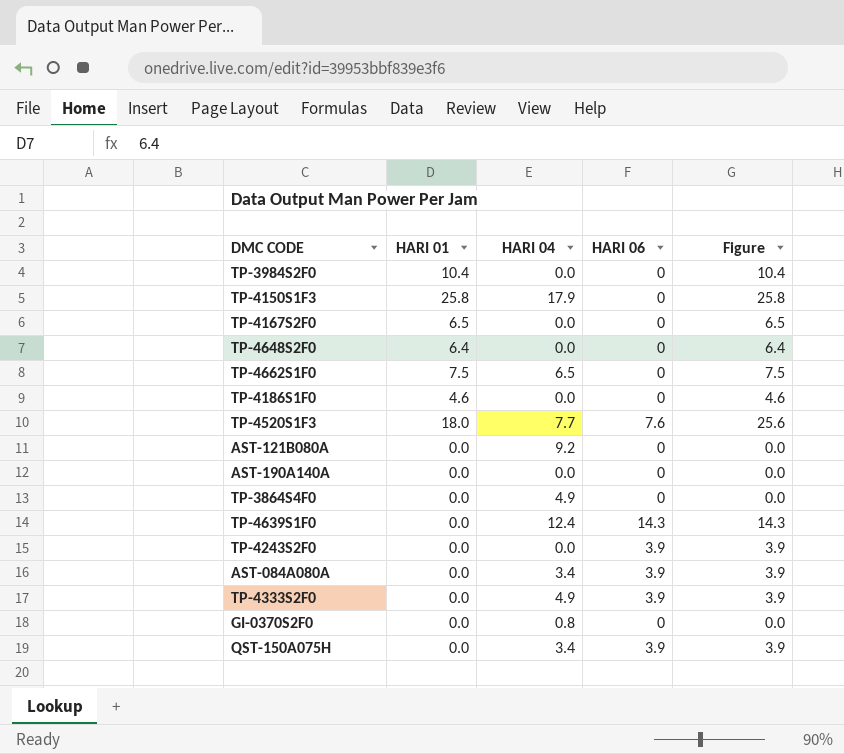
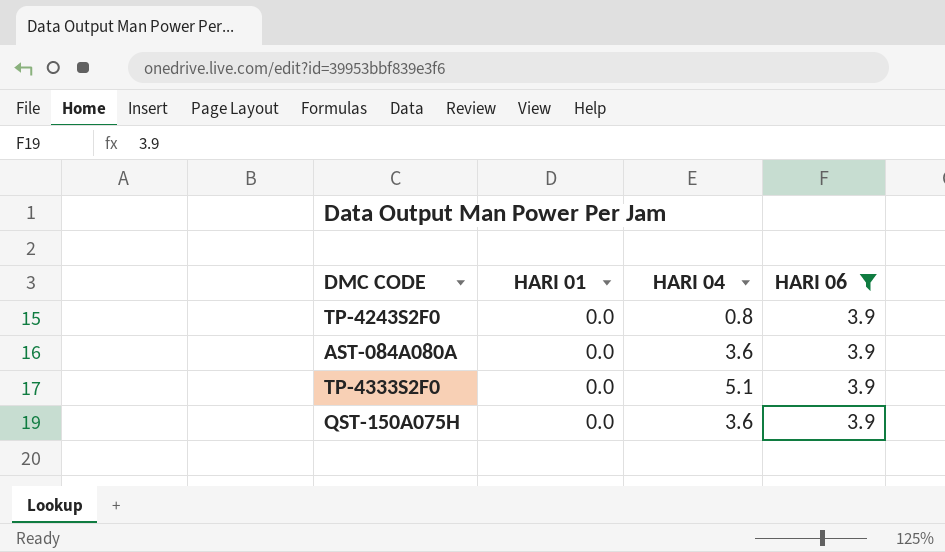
filter: none -> HARI 06 = 3.9
column Figure | formula: [HARI 01] + [HARI 06] -> none
TP-4243S2F0 | HARI 04: 0.0 -> 0.8
AST-084A080A | HARI 04: 3.4 -> 3.6
TP-4333S2F0 | HARI 04: 4.9 -> 5.1
QST-150A075H | HARI 04: 3.4 -> 3.6

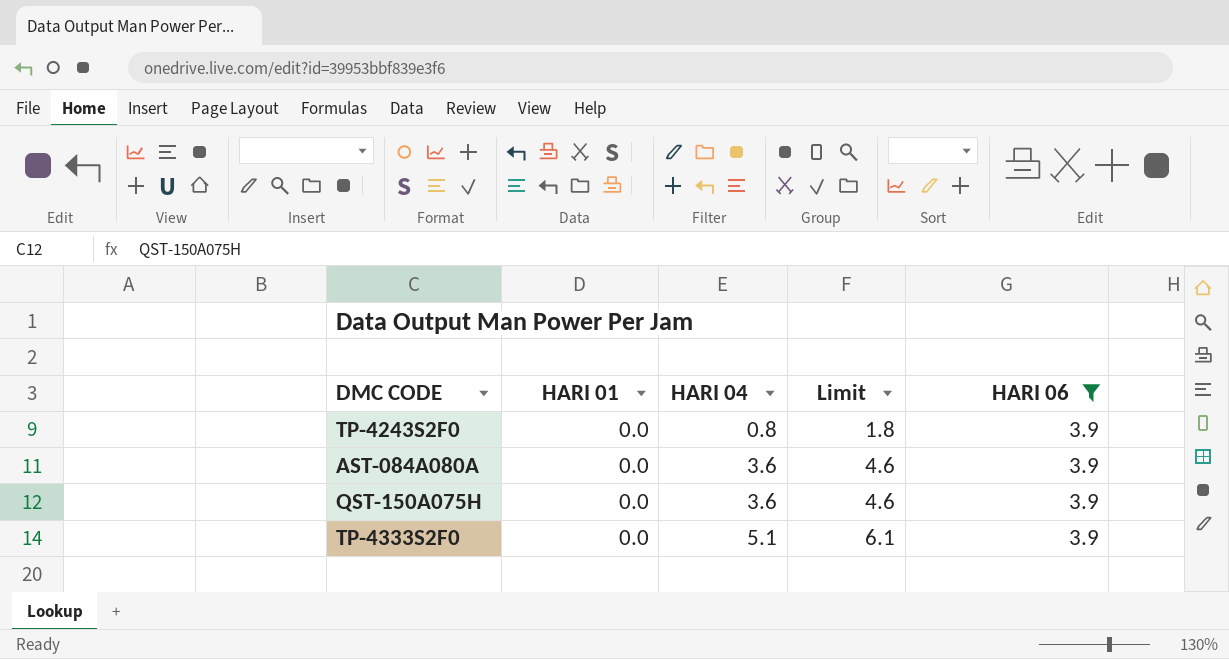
row order: none -> HARI 04 ascending
column Limit | formula: none -> [HARI 04] + 1

